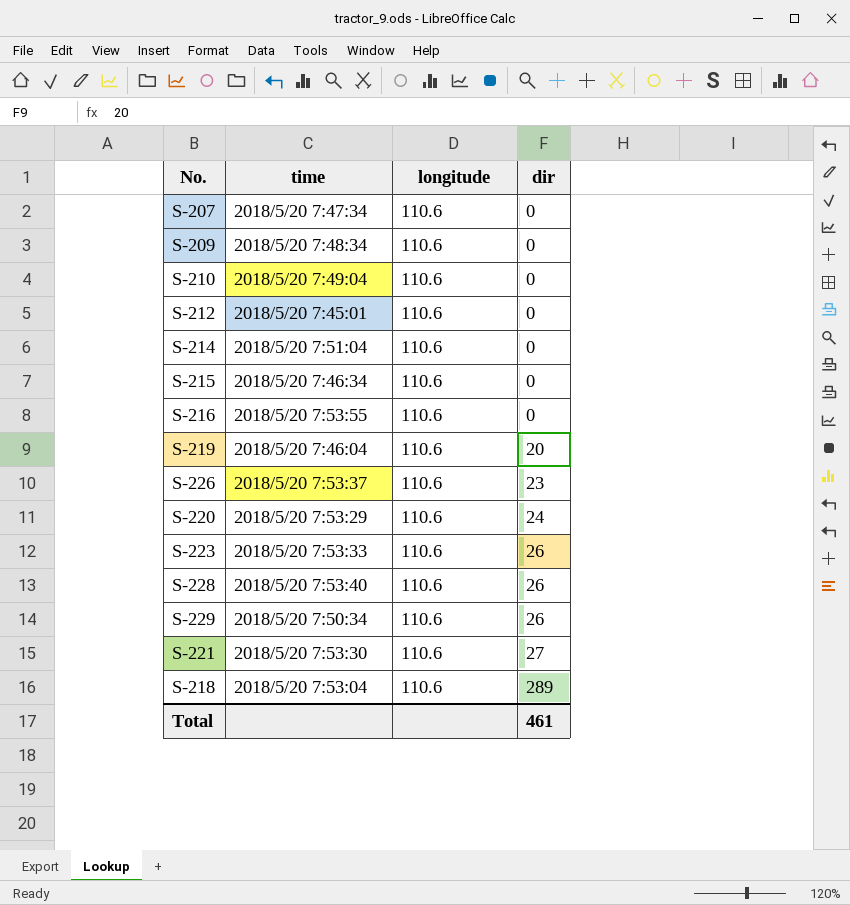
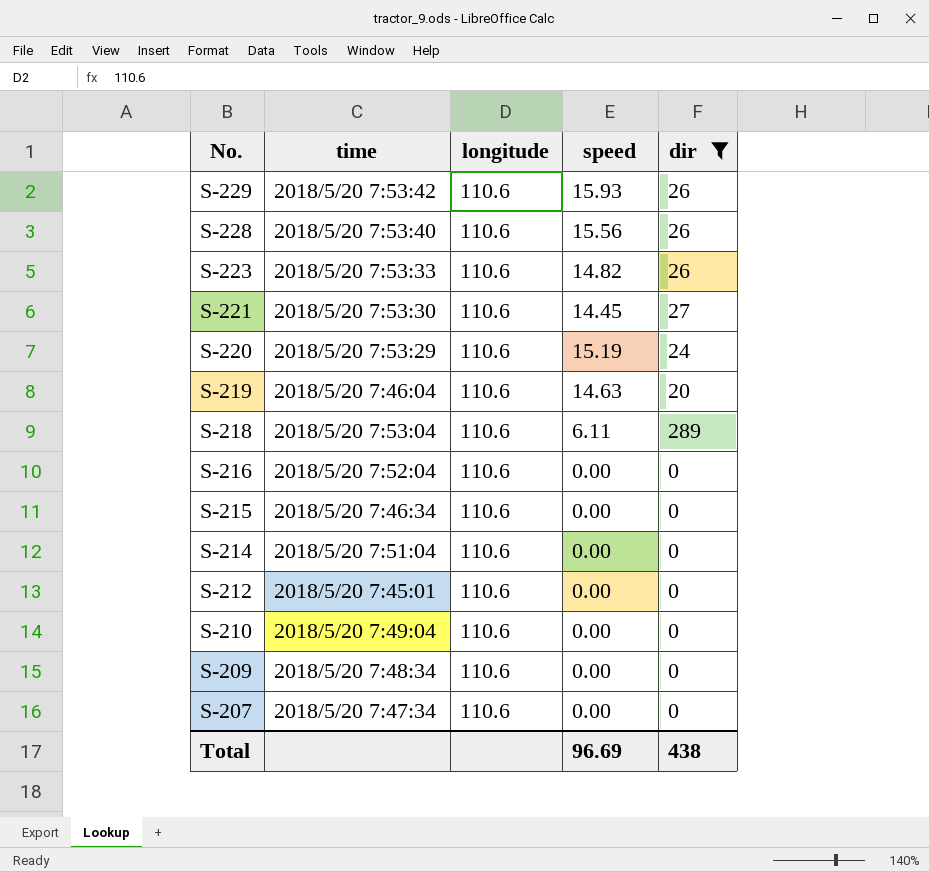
filter: none -> dir != 23
row order: dir ascending -> No. descending
column speed | position: none -> 4
S-229 | time: 2018/5/20 7:50:34 -> 2018/5/20 7:53:42
S-216 | time: 2018/5/20 7:53:55 -> 2018/5/20 7:52:04
Total | dir: 461 -> 438

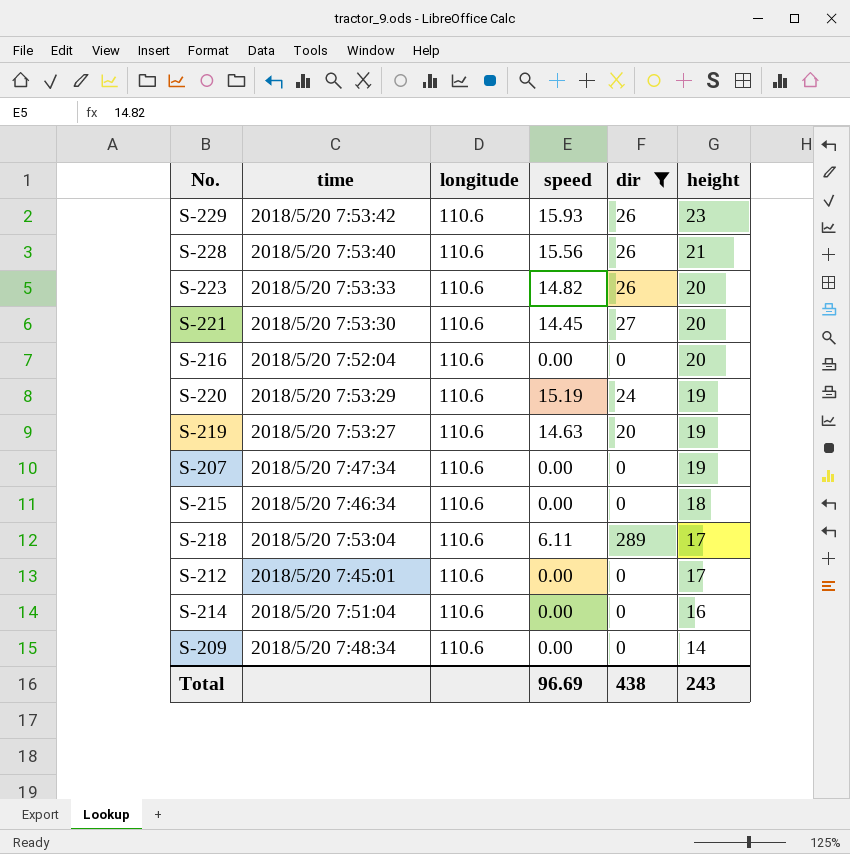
row order: No. descending -> height descending
column height | position: none -> 6
row S-210: 2018/5/20 7:49:04 | 110.6 | 0.00 | 0 -> none
S-219 | time: 2018/5/20 7:46:04 -> 2018/5/20 7:53:27

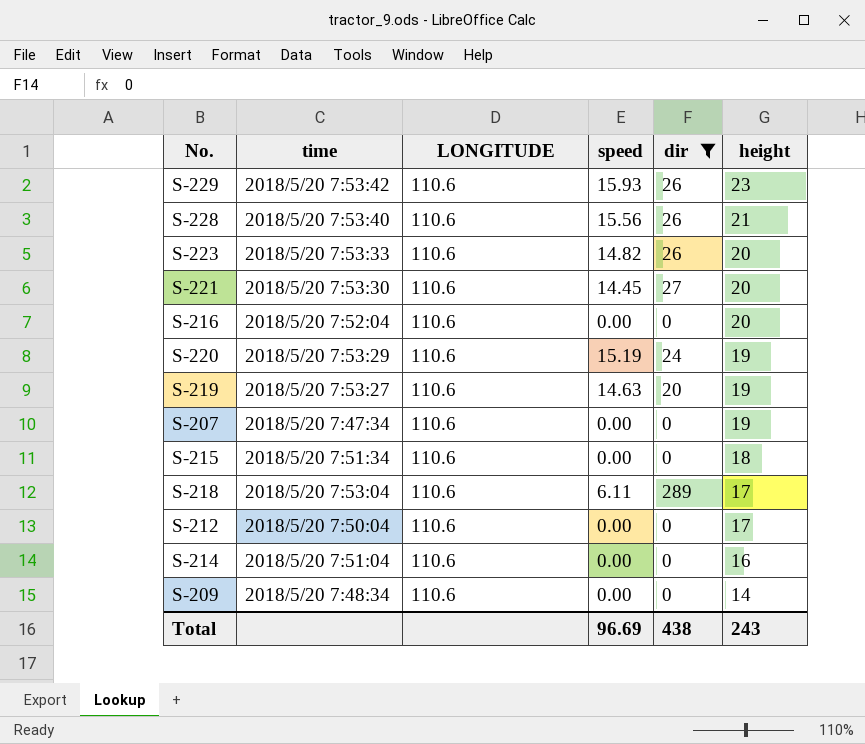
column name: longitude -> LONGITUDE
S-215 | time: 2018/5/20 7:46:34 -> 2018/5/20 7:51:34
S-212 | time: 2018/5/20 7:45:01 -> 2018/5/20 7:50:04

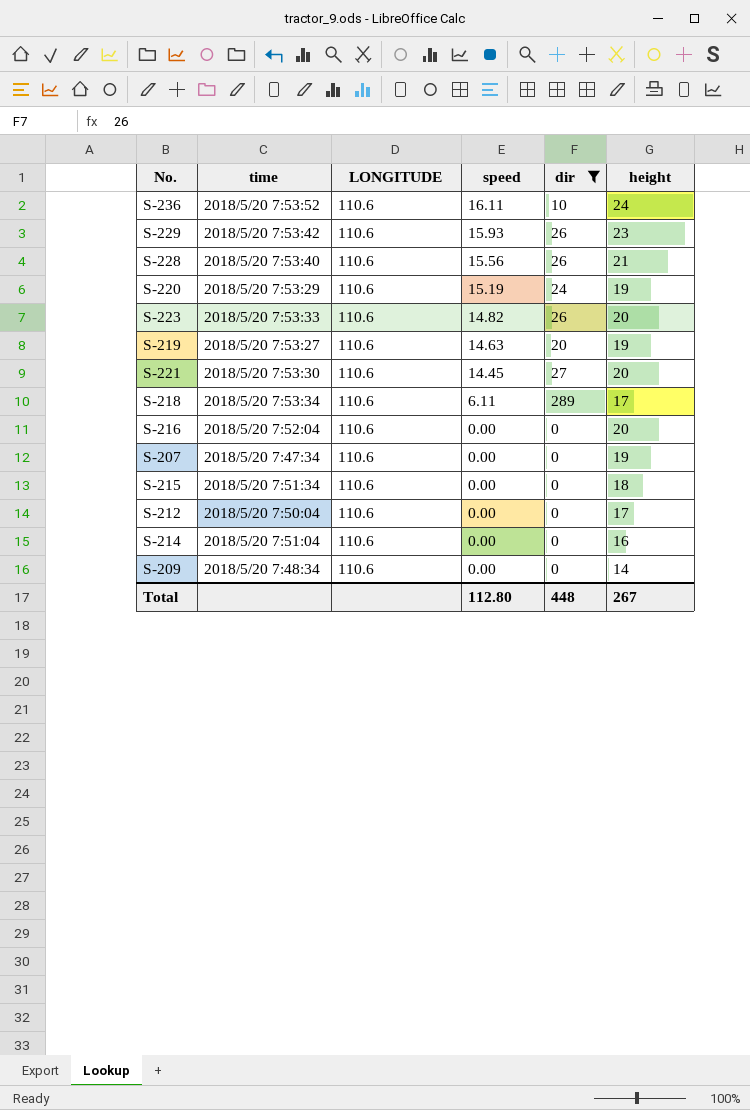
row order: height descending -> speed descending
row S-236: none -> 2018/5/20 7:53:52 | 110.6 | 16.11 | 10 | 24
S-218 | time: 2018/5/20 7:53:04 -> 2018/5/20 7:53:34
Total | speed: 96.69 -> 112.80
Total | dir: 438 -> 448
Total | height: 243 -> 267

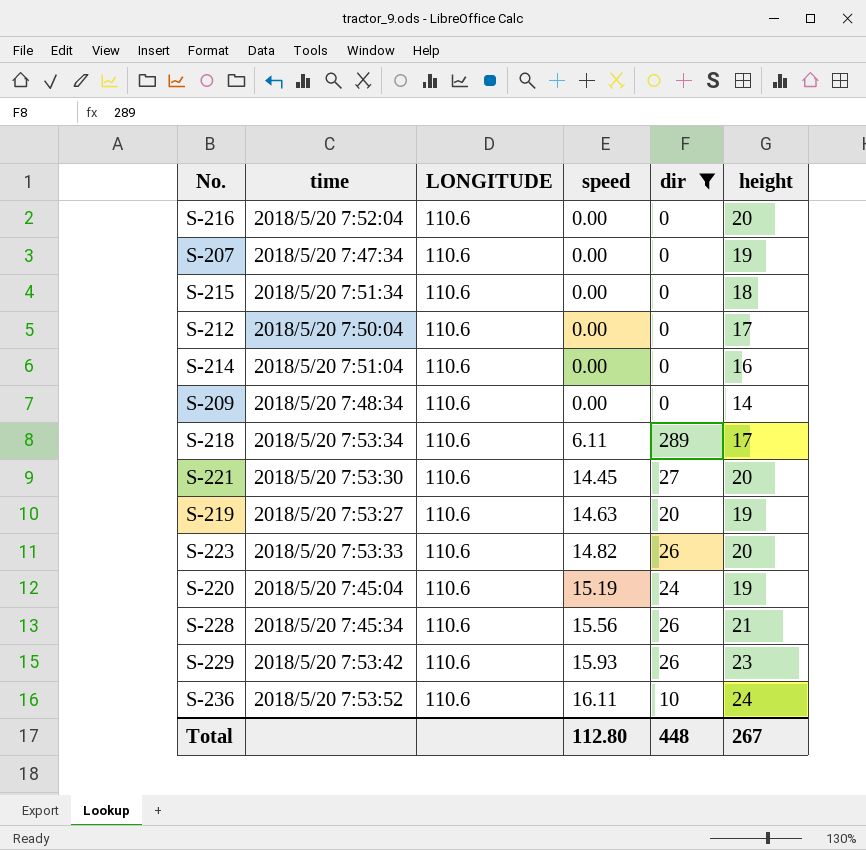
row order: speed descending -> speed ascending
S-220 | time: 2018/5/20 7:53:29 -> 2018/5/20 7:45:04
S-228 | time: 2018/5/20 7:53:40 -> 2018/5/20 7:45:34

